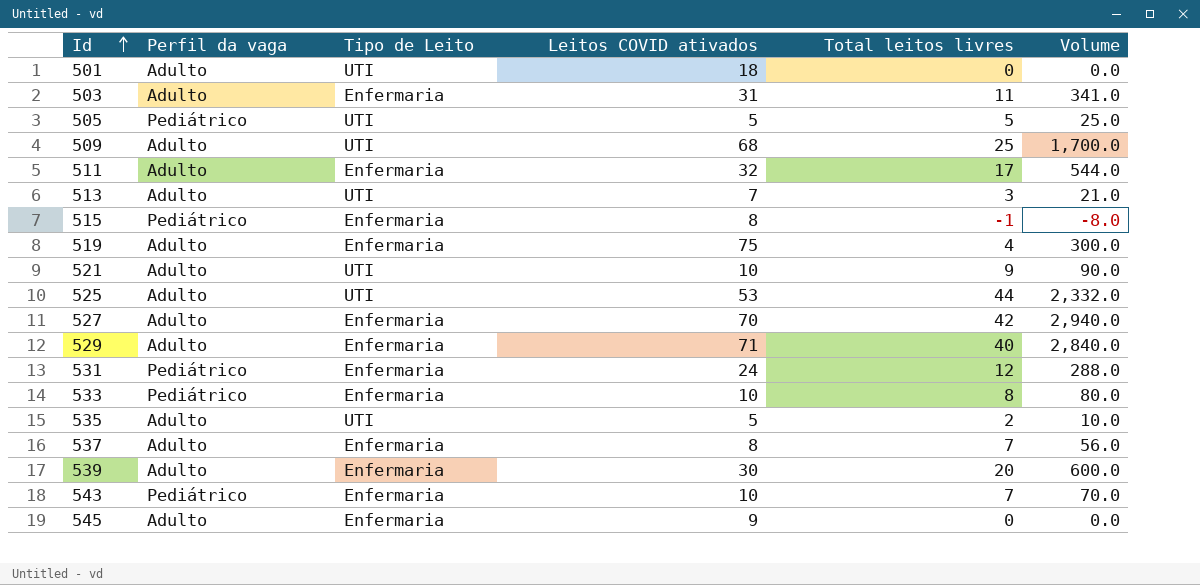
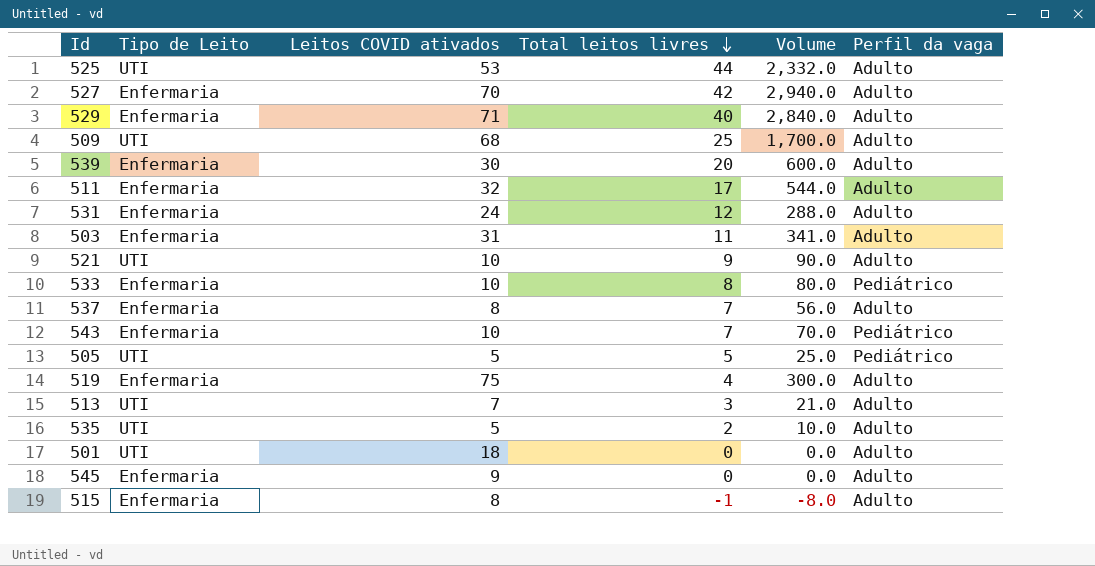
row order: Id ascending -> Total leitos livres descending
column Perfil da vaga | position: 2 -> 6
531 | Perfil da vaga: Pediátrico -> Adulto
515 | Perfil da vaga: Pediátrico -> Adulto

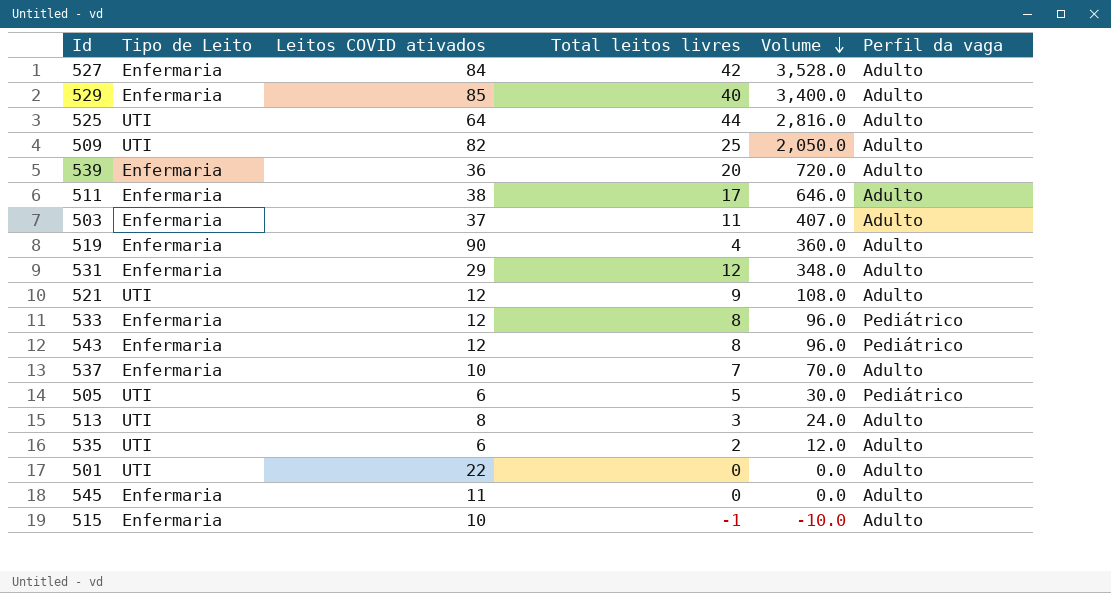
row order: Total leitos livres descending -> Volume descending
527 | Leitos COVID ativados: 70 -> 84
527 | Volume: 2,940.0 -> 3,528.0
529 | Leitos COVID ativados: 71 -> 85
529 | Volume: 2,840.0 -> 3,400.0
525 | Leitos COVID ativados: 53 -> 64
525 | Volume: 2,332.0 -> 2,816.0
509 | Leitos COVID ativados: 68 -> 82
509 | Volume: 1,700.0 -> 2,050.0
539 | Leitos COVID ativados: 30 -> 36
539 | Volume: 600.0 -> 720.0
511 | Leitos COVID ativados: 32 -> 38
511 | Volume: 544.0 -> 646.0
503 | Leitos COVID ativados: 31 -> 37
503 | Volume: 341.0 -> 407.0
519 | Leitos COVID ativados: 75 -> 90
519 | Volume: 300.0 -> 360.0
531 | Leitos COVID ativados: 24 -> 29
531 | Volume: 288.0 -> 348.0
521 | Leitos COVID ativados: 10 -> 12
521 | Volume: 90.0 -> 108.0
533 | Leitos COVID ativados: 10 -> 12
533 | Volume: 80.0 -> 96.0
543 | Leitos COVID ativados: 10 -> 12
543 | Total leitos livres: 7 -> 8
543 | Volume: 70.0 -> 96.0
537 | Leitos COVID ativados: 8 -> 10
537 | Volume: 56.0 -> 70.0
505 | Leitos COVID ativados: 5 -> 6
505 | Volume: 25.0 -> 30.0
513 | Leitos COVID ativados: 7 -> 8
513 | Volume: 21.0 -> 24.0
535 | Leitos COVID ativados: 5 -> 6
535 | Volume: 10.0 -> 12.0
501 | Leitos COVID ativados: 18 -> 22
545 | Leitos COVID ativados: 9 -> 11
515 | Leitos COVID ativados: 8 -> 10
515 | Volume: -8.0 -> -10.0

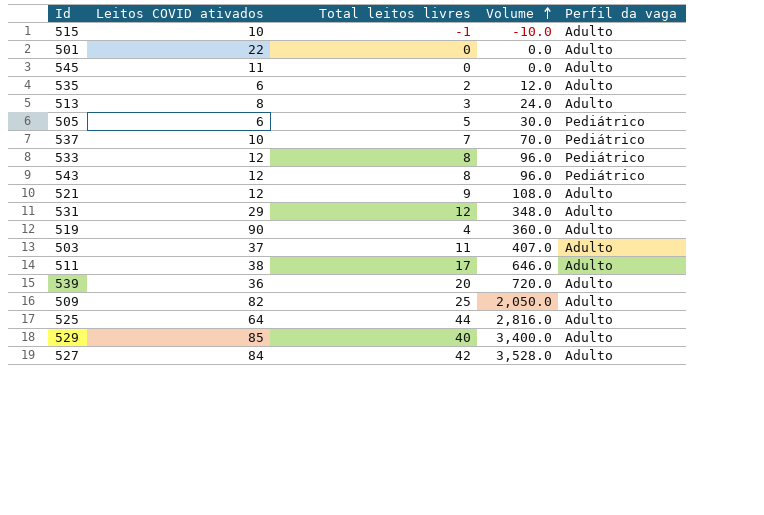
row order: Volume descending -> Volume ascending
column Tipo de Leito | position: 2 -> none
537 | Perfil da vaga: Adulto -> Pediátrico

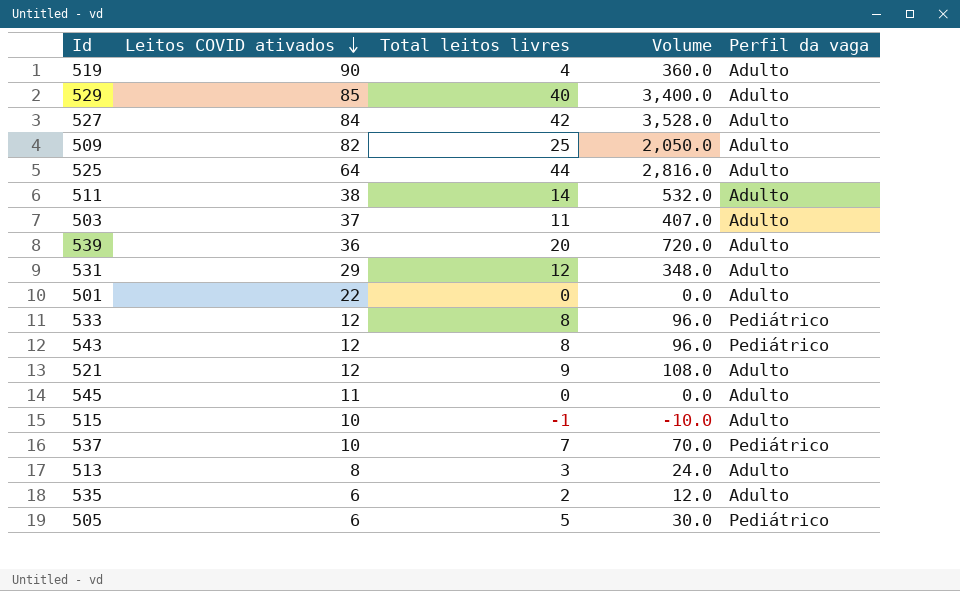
row order: Volume ascending -> Leitos COVID ativados descending
511 | Total leitos livres: 17 -> 14
511 | Volume: 646.0 -> 532.0

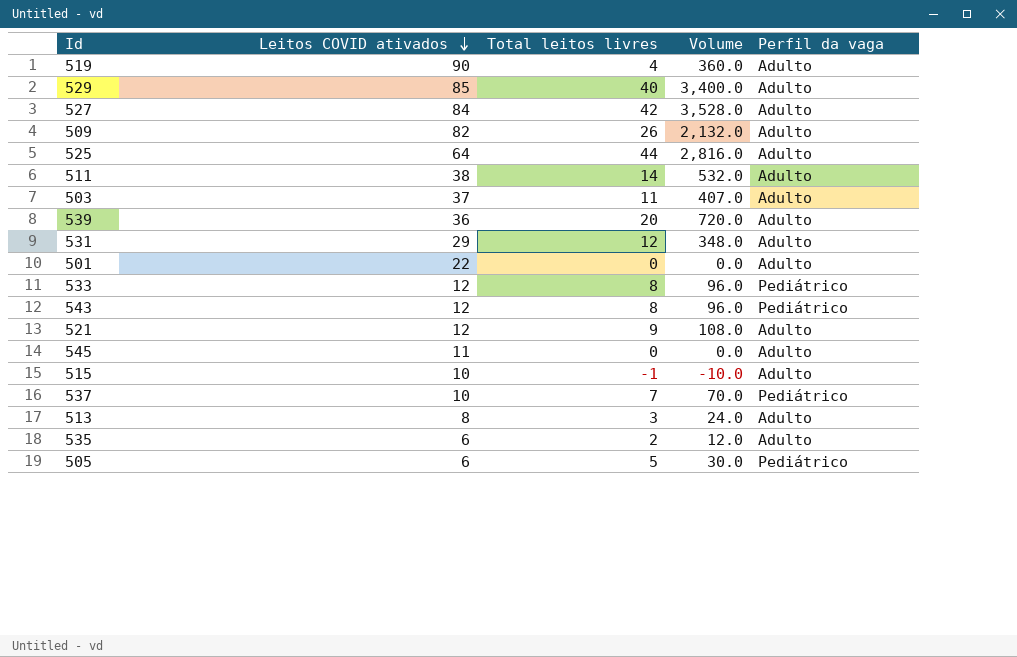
509 | Total leitos livres: 25 -> 26
509 | Volume: 2,050.0 -> 2,132.0

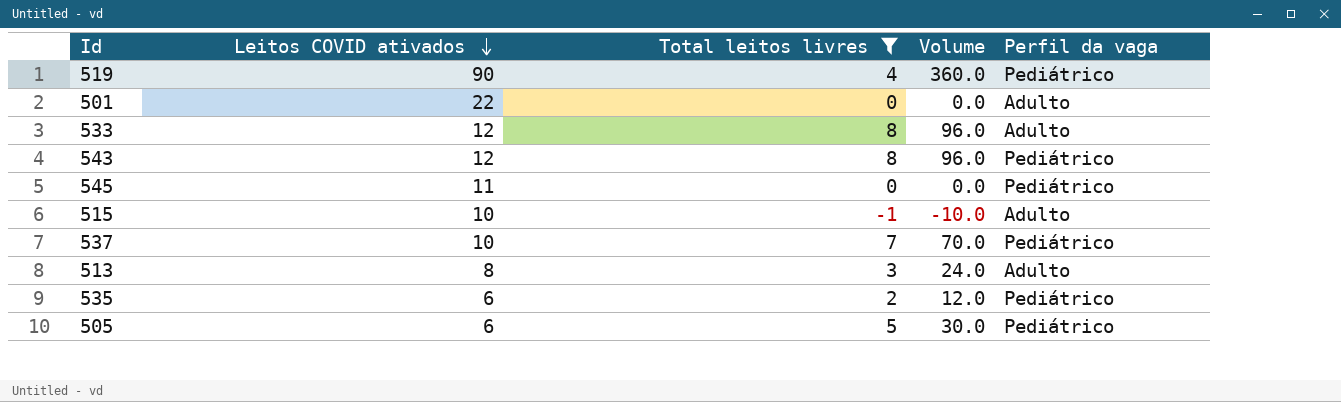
filter: none -> Total leitos livres <= 8
519 | Perfil da vaga: Adulto -> Pediátrico
533 | Perfil da vaga: Pediátrico -> Adulto
545 | Perfil da vaga: Adulto -> Pediátrico
535 | Perfil da vaga: Adulto -> Pediátrico

